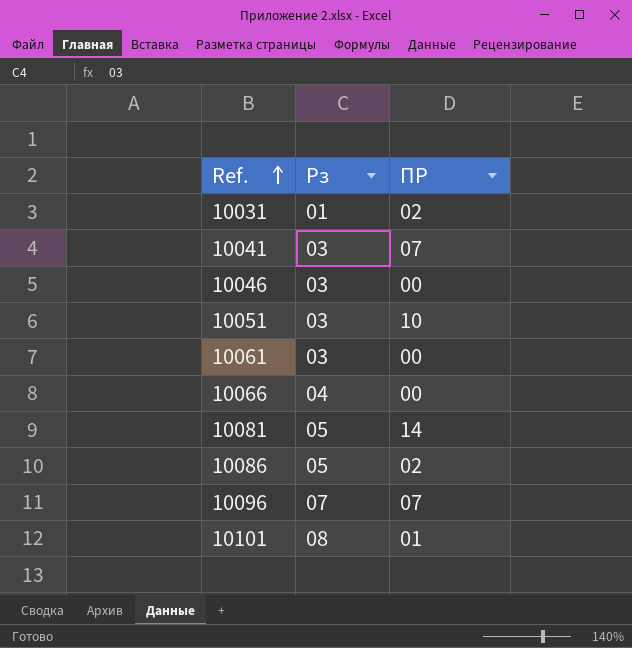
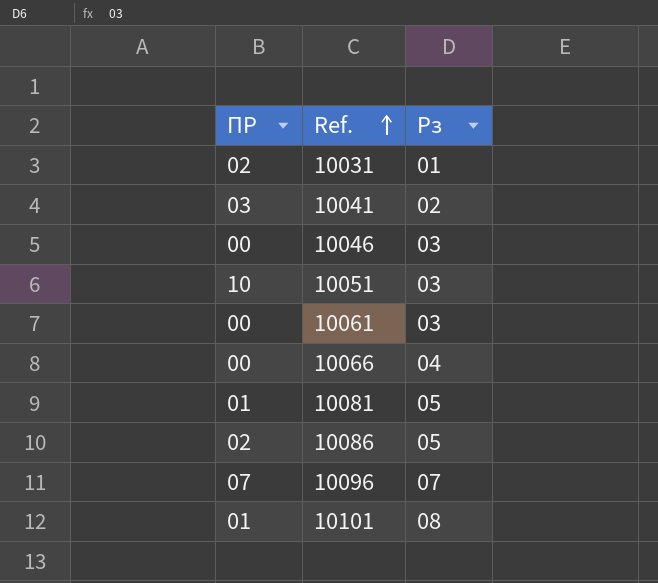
column ПР | position: 3 -> 1
10041 | ПР: 07 -> 03
10041 | Рз: 03 -> 02
10081 | ПР: 14 -> 01

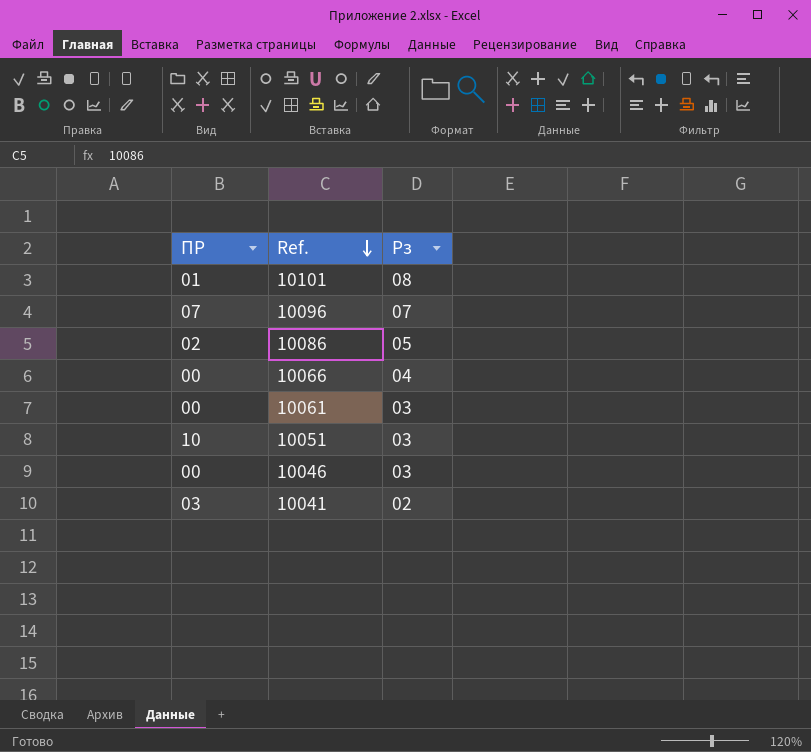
row order: Ref. ascending -> Ref. descending
row 10031: 02 | 01 -> none
row 10081: 01 | 05 -> none

